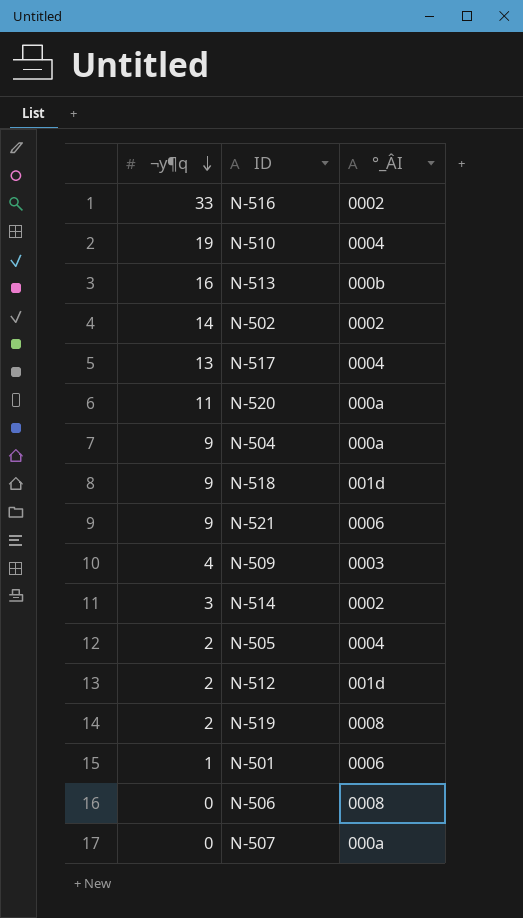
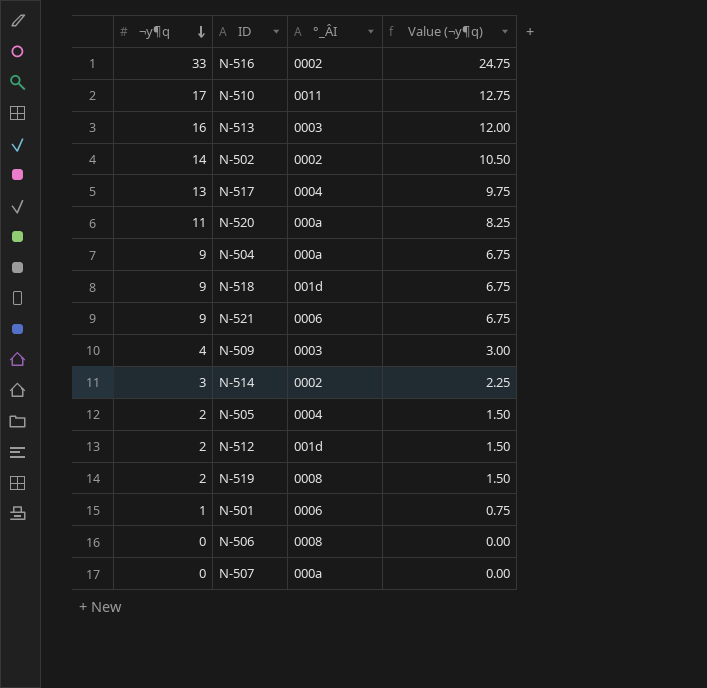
column Value (¬y¶q) | formula: none -> [¬y¶q] * 0.75
N-510 | ¬y¶q: 19 -> 17
N-510 | °_ÂI: 0004 -> 0011
N-513 | °_ÂI: 000b -> 0003

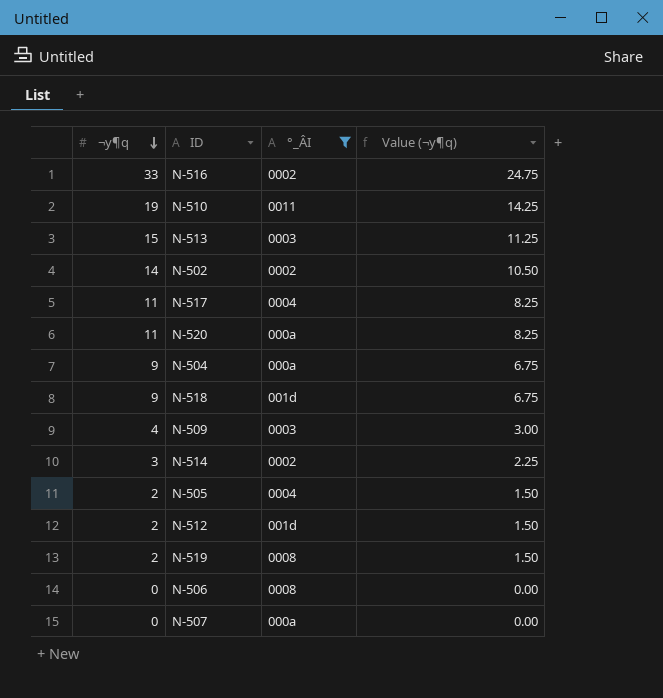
filter: none -> °_ÂI != 0006
N-510 | ¬y¶q: 17 -> 19
N-510 | Value (¬y¶q): 12.75 -> 14.25
N-513 | ¬y¶q: 16 -> 15
N-513 | Value (¬y¶q): 12.00 -> 11.25
N-517 | ¬y¶q: 13 -> 11
N-517 | Value (¬y¶q): 9.75 -> 8.25

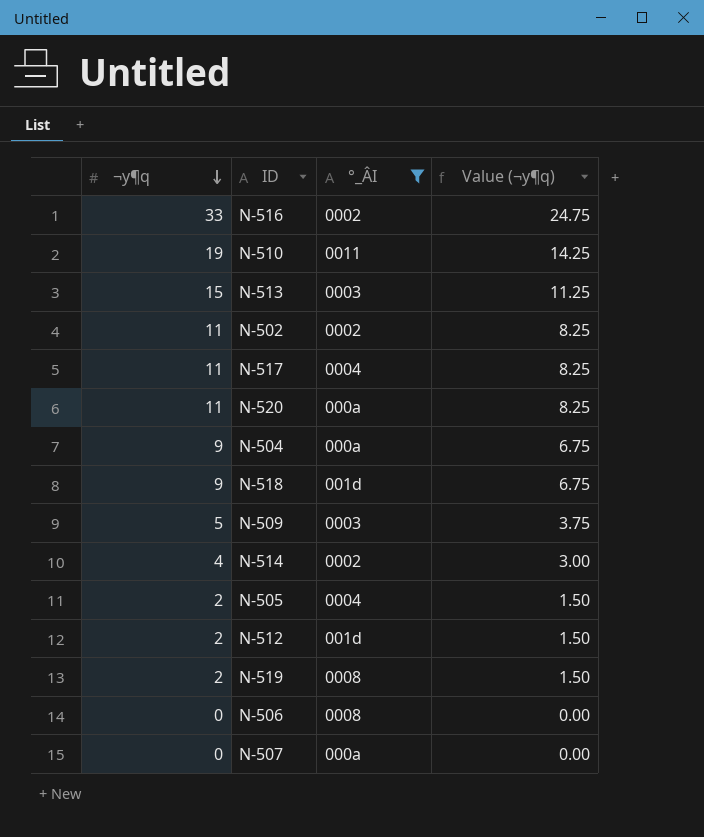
N-502 | ¬y¶q: 14 -> 11
N-502 | Value (¬y¶q): 10.50 -> 8.25
N-509 | ¬y¶q: 4 -> 5
N-509 | Value (¬y¶q): 3.00 -> 3.75
N-514 | ¬y¶q: 3 -> 4
N-514 | Value (¬y¶q): 2.25 -> 3.00

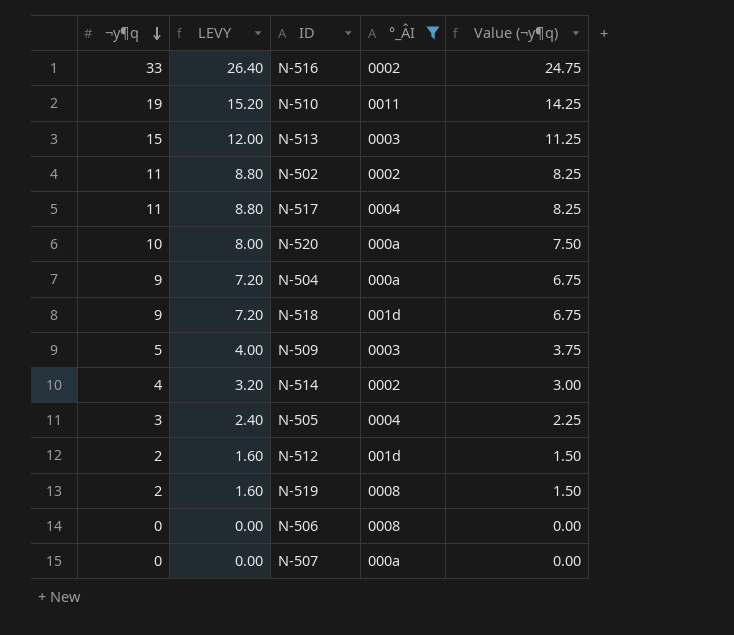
column LEVY | formula: none -> [¬y¶q] * 0.8
N-520 | ¬y¶q: 11 -> 10
N-520 | Value (¬y¶q): 8.25 -> 7.50
N-505 | ¬y¶q: 2 -> 3
N-505 | Value (¬y¶q): 1.50 -> 2.25

